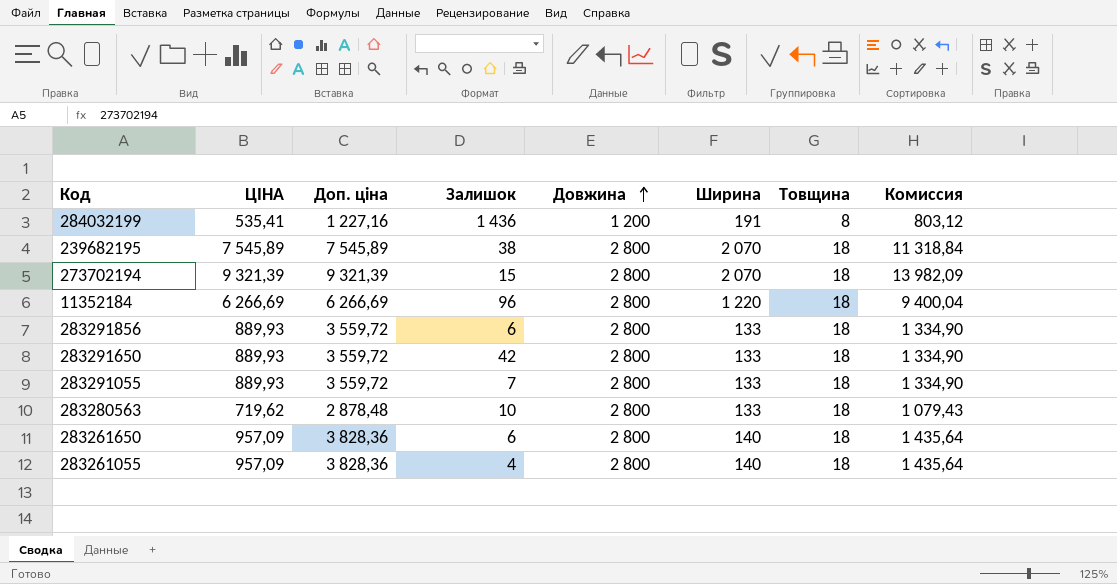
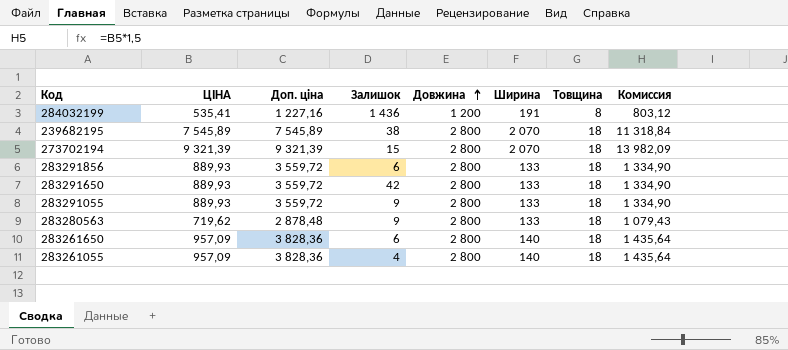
row 11352184: 6 266,69 | 6 266,69 | 96 | 2 800 | 1 220 | 18 | 9 400,04 -> none
283291055 | Залишок: 7 -> 9
283280563 | Залишок: 10 -> 9

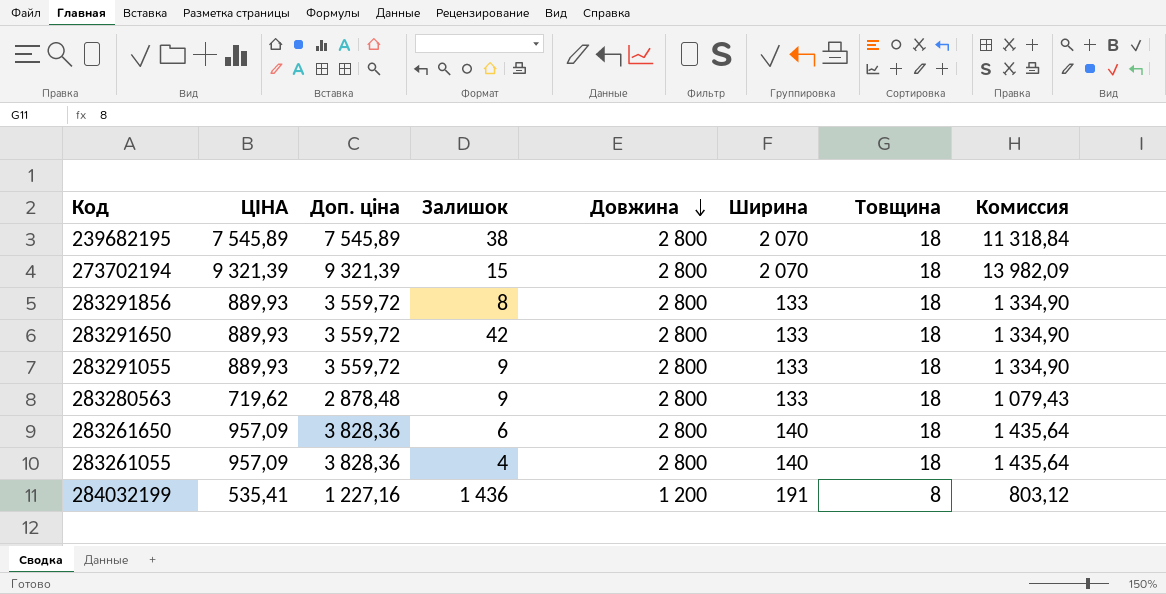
row order: Довжина ascending -> Довжина descending
283291856 | Залишок: 6 -> 8

